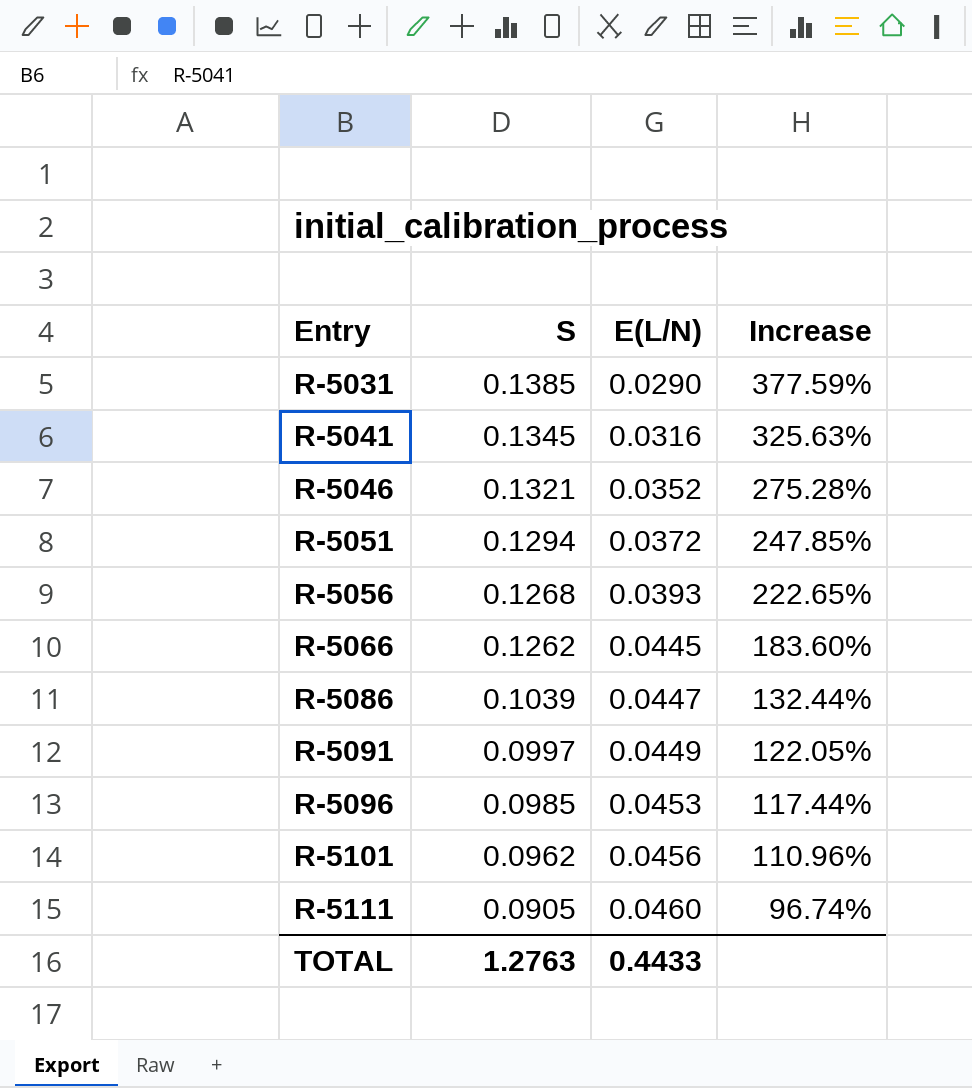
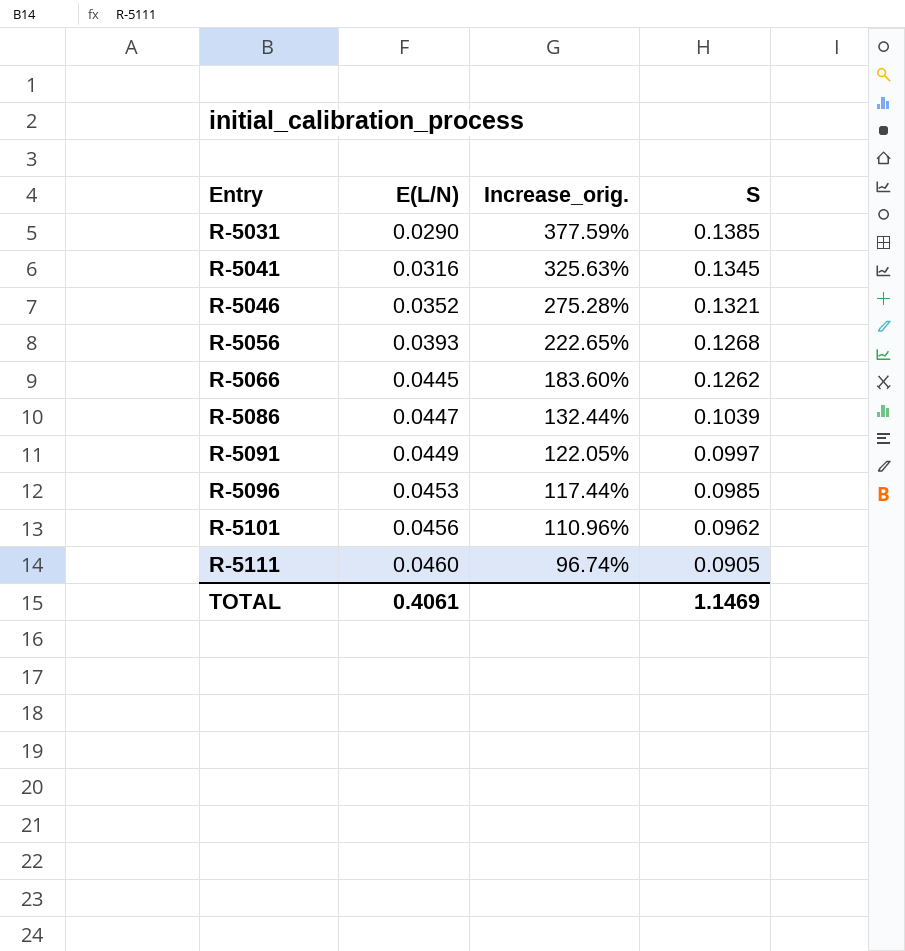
column name: Increase -> Increase_orig.
column S | position: 2 -> 4
row R-5051: 0.1294 | 0.0372 | 247.85% -> none
TOTAL | E(L/N): 0.4433 -> 0.4061
TOTAL | S: 1.2763 -> 1.1469

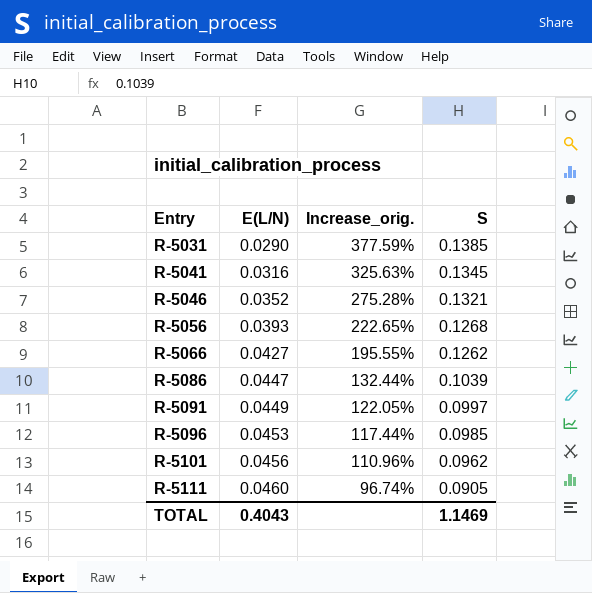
R-5066 | E(L/N): 0.0445 -> 0.0427
R-5066 | Increase_orig.: 183.60% -> 195.55%
TOTAL | E(L/N): 0.4061 -> 0.4043

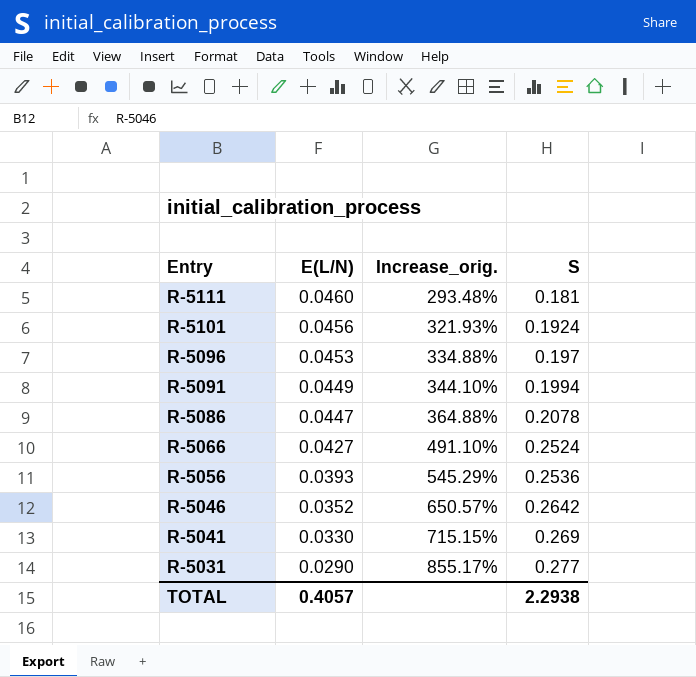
row order: Entry ascending -> Entry descending
R-5111 | Increase_orig.: 96.74% -> 293.48%
R-5111 | S: 0.0905 -> 0.181
R-5101 | Increase_orig.: 110.96% -> 321.93%
R-5101 | S: 0.0962 -> 0.1924
R-5096 | Increase_orig.: 117.44% -> 334.88%
R-5096 | S: 0.0985 -> 0.197
R-5091 | Increase_orig.: 122.05% -> 344.10%
R-5091 | S: 0.0997 -> 0.1994
R-5086 | Increase_orig.: 132.44% -> 364.88%
R-5086 | S: 0.1039 -> 0.2078
R-5066 | Increase_orig.: 195.55% -> 491.10%
R-5066 | S: 0.1262 -> 0.2524
R-5056 | Increase_orig.: 222.65% -> 545.29%
R-5056 | S: 0.1268 -> 0.2536
R-5046 | Increase_orig.: 275.28% -> 650.57%
R-5046 | S: 0.1321 -> 0.2642
R-5041 | E(L/N): 0.0316 -> 0.0330
R-5041 | Increase_orig.: 325.63% -> 715.15%
R-5041 | S: 0.1345 -> 0.269
R-5031 | Increase_orig.: 377.59% -> 855.17%
R-5031 | S: 0.1385 -> 0.277
TOTAL | E(L/N): 0.4043 -> 0.4057
TOTAL | S: 1.1469 -> 2.2938

